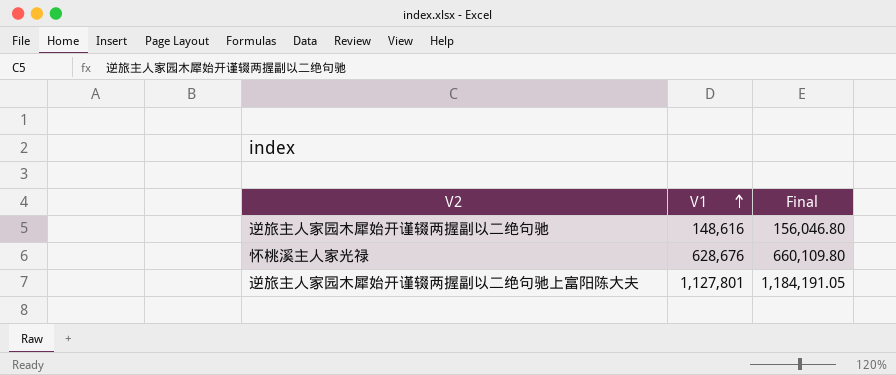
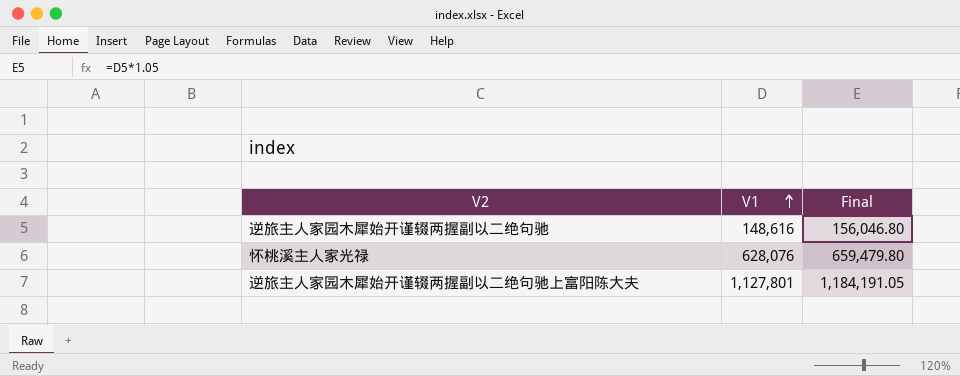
怀桃溪主人家光禄 | V1: 628,676 -> 628,076
怀桃溪主人家光禄 | Final: 660,109.80 -> 659,479.80

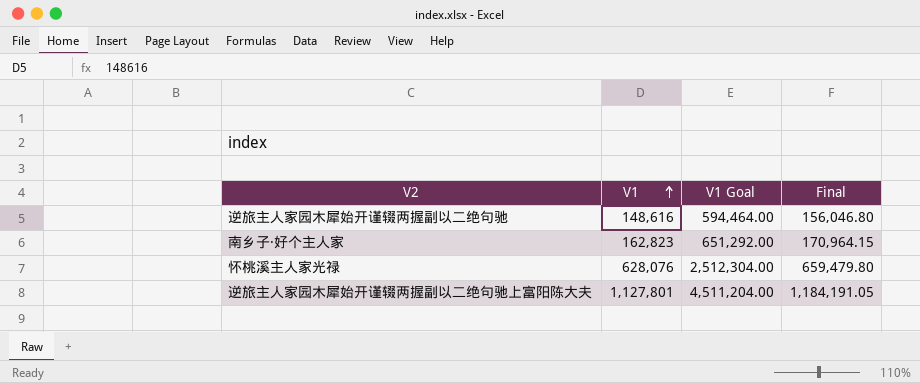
column V1 Goal | formula: none -> [V1] * 4
row 南乡子·好个主人家: none -> 162,823 | 651,292.00 | 170,964.15

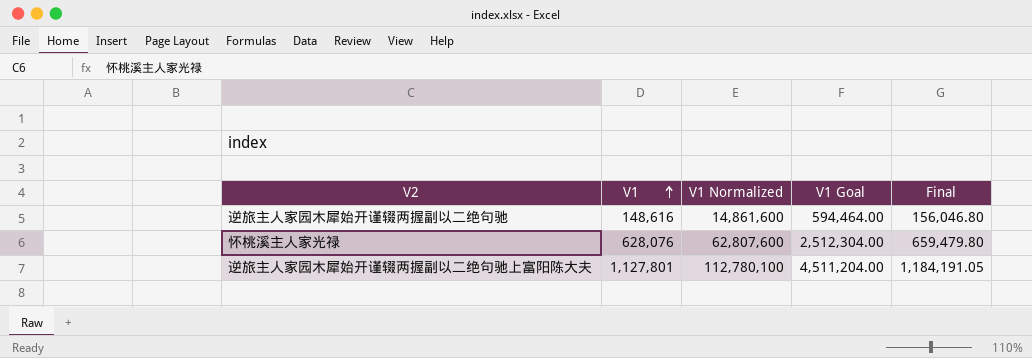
column V1 Normalized | formula: none -> [V1] * 100
row 南乡子·好个主人家: 162,823 | 651,292.00 | 170,964.15 -> none

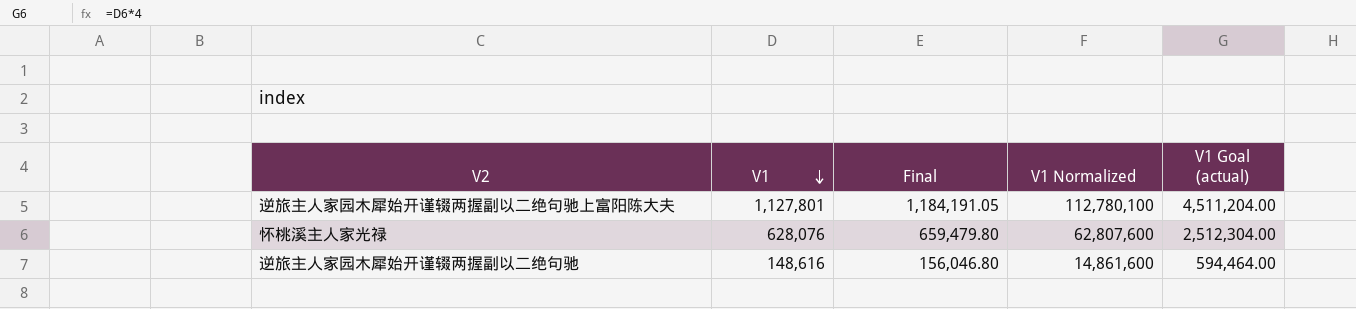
row order: V1 ascending -> V1 descending
column Final | position: 5 -> 3
column name: V1 Goal -> V1 Goal (actual)

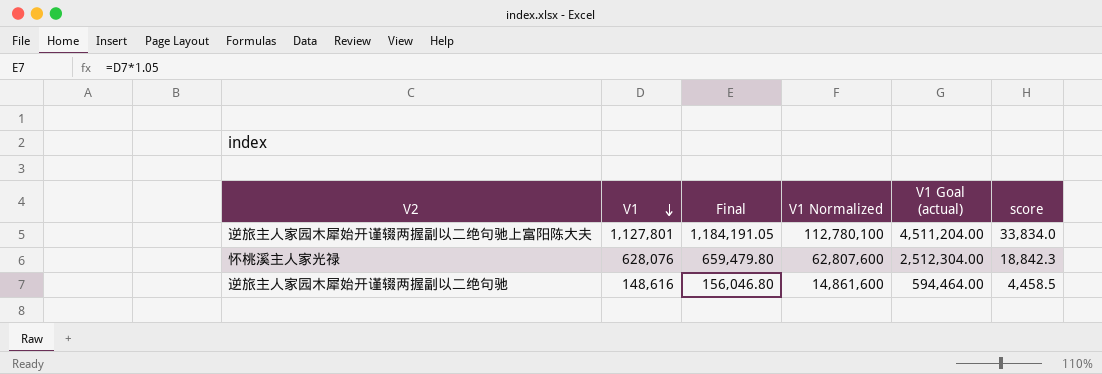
column score | formula: none -> [V1] * 0.03

